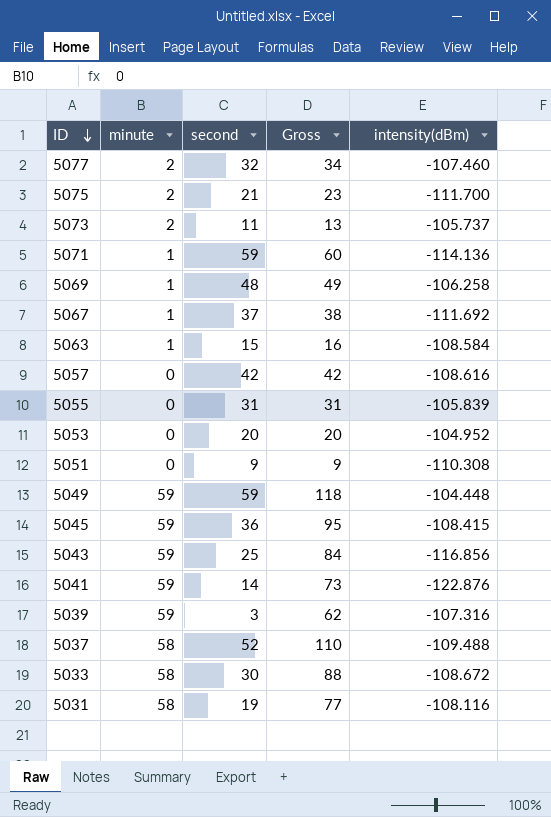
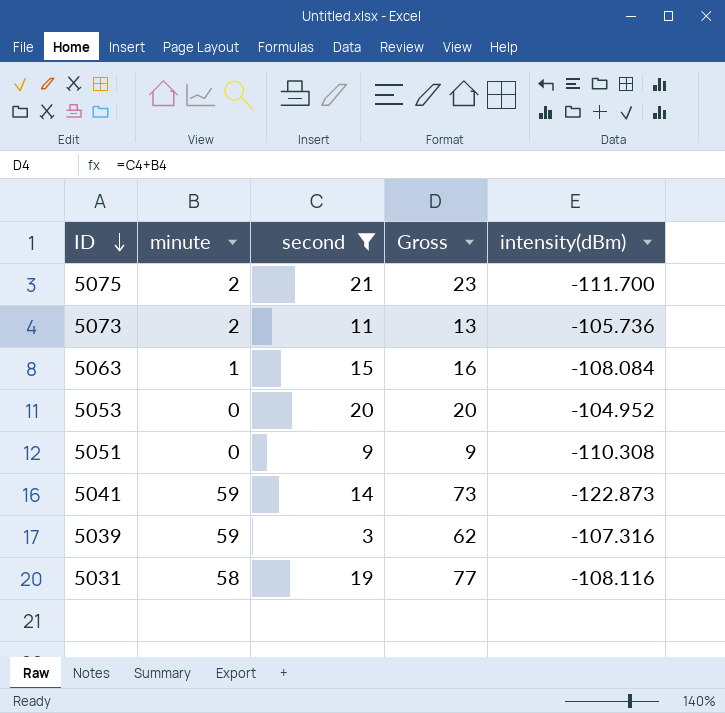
filter: none -> second <= 21
5073 | intensity(dBm): -105.737 -> -105.736
5063 | intensity(dBm): -108.584 -> -108.084
5041 | intensity(dBm): -122.876 -> -122.873

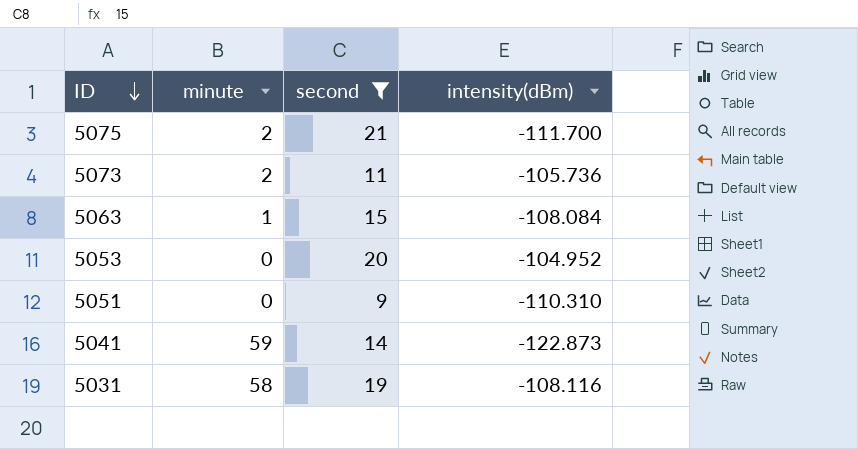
column Gross | formula: [minute] + [second] -> none
row 5039: 59 | 3 | 62 | -107.316 -> none
5051 | intensity(dBm): -110.308 -> -110.310

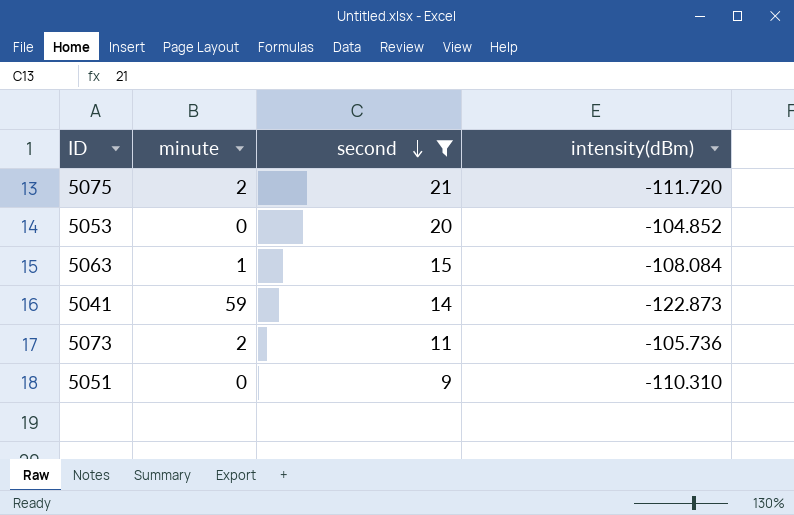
row order: ID descending -> second descending
row 5031: 58 | 19 | -108.116 -> none
5075 | intensity(dBm): -111.700 -> -111.720
5053 | intensity(dBm): -104.952 -> -104.852

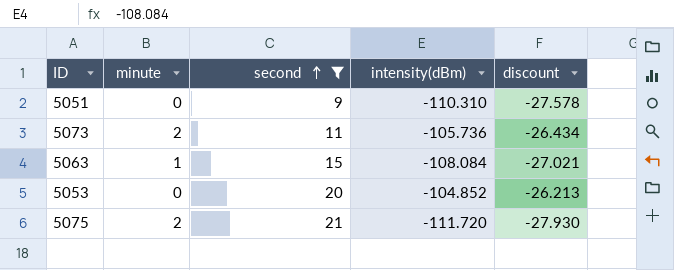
row order: second descending -> second ascending
column discount | formula: none -> [intensity(dBm)] * 0.25
row 5041: 59 | 14 | -122.873 -> none

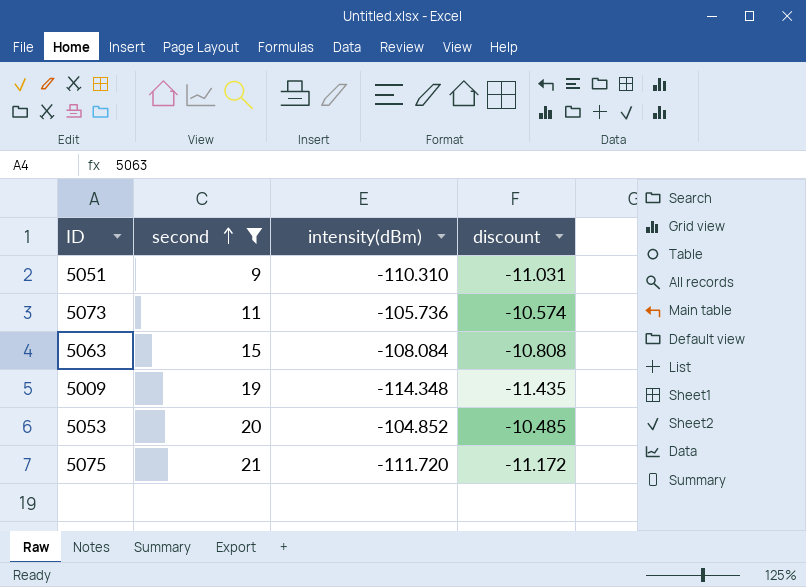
column minute | position: 2 -> none
column discount | formula: [intensity(dBm)] * 0.25 -> [intensity(dBm)] * 0.1
row 5009: none -> 19 | -114.348 | -11.435

